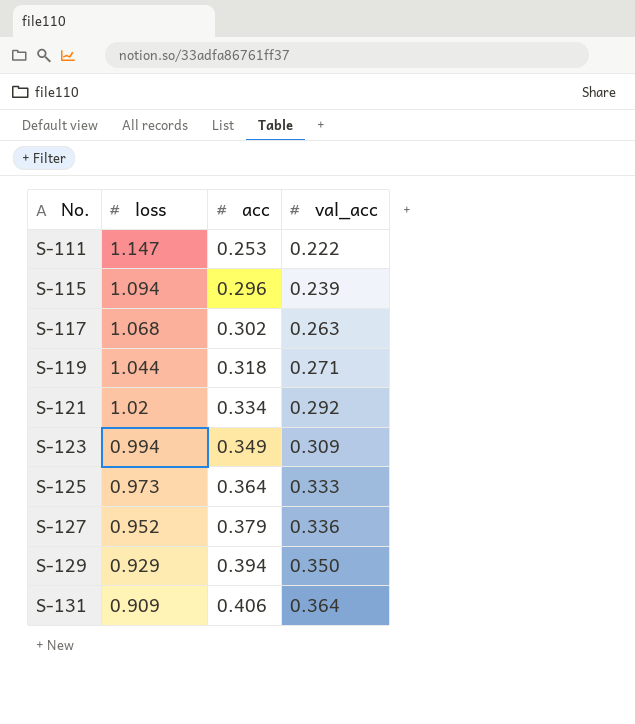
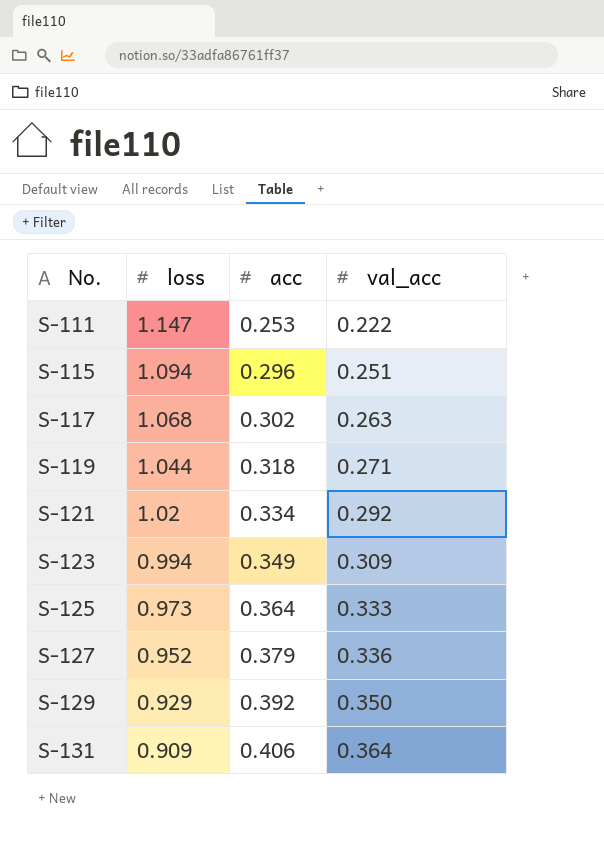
S-115 | val_acc: 0.239 -> 0.251
S-129 | acc: 0.394 -> 0.392

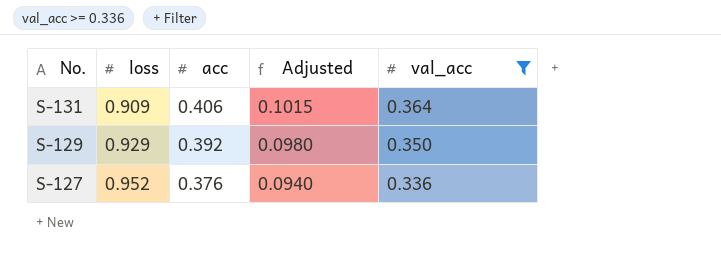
filter: none -> val_acc >= 0.336
row order: No. ascending -> No. descending
column Adjusted | formula: none -> [acc] * 0.25
S-127 | acc: 0.379 -> 0.376

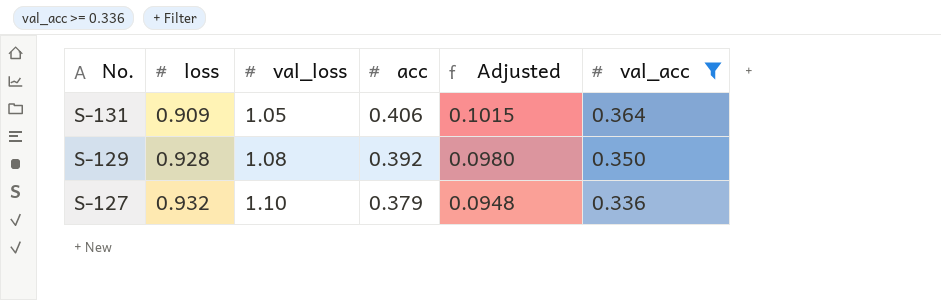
column val_loss | position: none -> 3
S-129 | loss: 0.929 -> 0.928
S-127 | loss: 0.952 -> 0.932
S-127 | acc: 0.376 -> 0.379
S-127 | Adjusted: 0.0940 -> 0.0948

